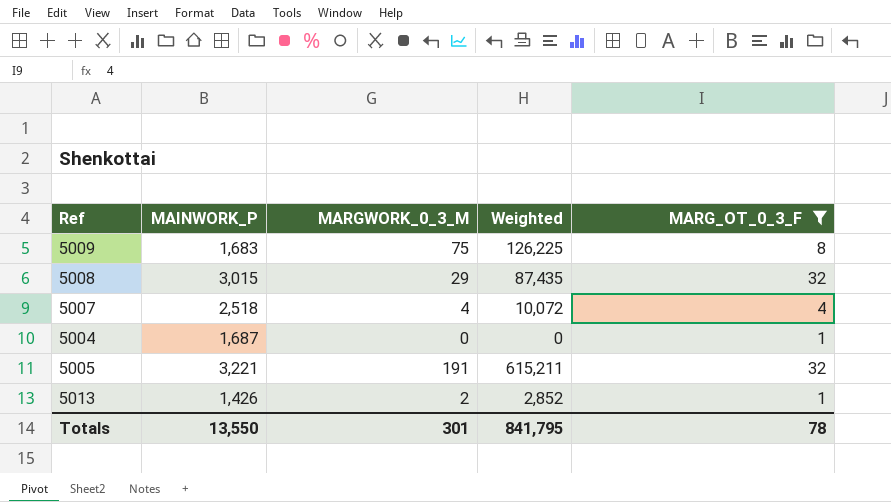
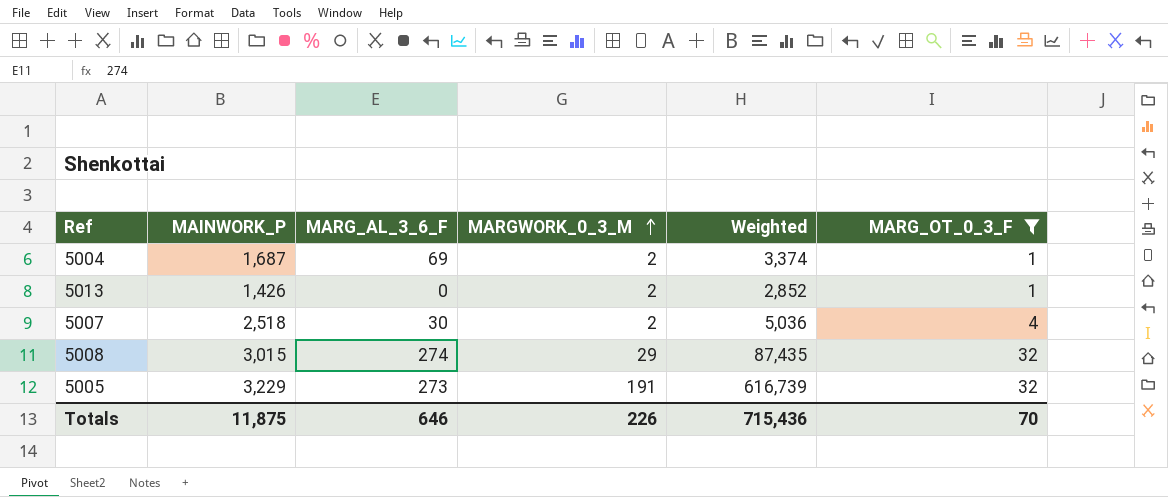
row order: none -> MARGWORK_0_3_M ascending
column MARG_AL_3_6_F | position: none -> 3
row 5009: 1,683 | 75 | 126,225 | 8 -> none
5004 | MARGWORK_0_3_M: 0 -> 2
5004 | Weighted: 0 -> 3,374
5007 | MARGWORK_0_3_M: 4 -> 2
5007 | Weighted: 10,072 -> 5,036
5005 | MAINWORK_P: 3,221 -> 3,229
5005 | Weighted: 615,211 -> 616,739
Totals | MAINWORK_P: 13,550 -> 11,875
Totals | MARGWORK_0_3_M: 301 -> 226
Totals | Weighted: 841,795 -> 715,436
Totals | MARG_OT_0_3_F: 78 -> 70

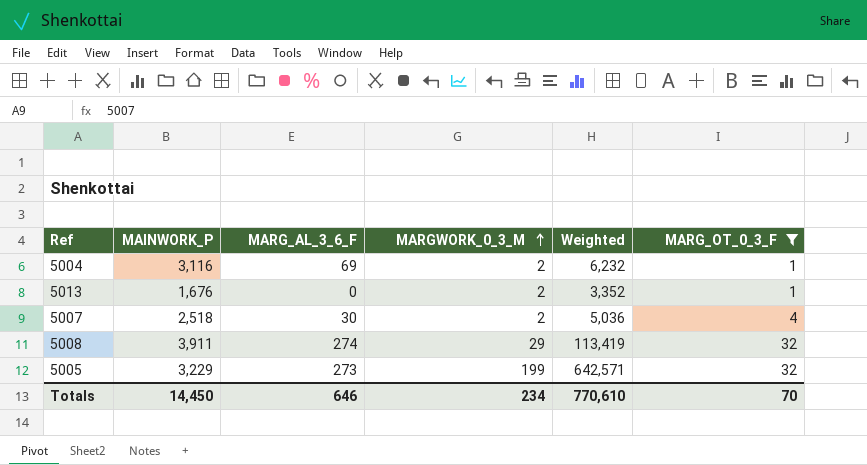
5004 | MAINWORK_P: 1,687 -> 3,116
5004 | Weighted: 3,374 -> 6,232
5013 | MAINWORK_P: 1,426 -> 1,676
5013 | Weighted: 2,852 -> 3,352
5008 | MAINWORK_P: 3,015 -> 3,911
5008 | Weighted: 87,435 -> 113,419
5005 | MARGWORK_0_3_M: 191 -> 199
5005 | Weighted: 616,739 -> 642,571
Totals | MAINWORK_P: 11,875 -> 14,450
Totals | MARGWORK_0_3_M: 226 -> 234
Totals | Weighted: 715,436 -> 770,610

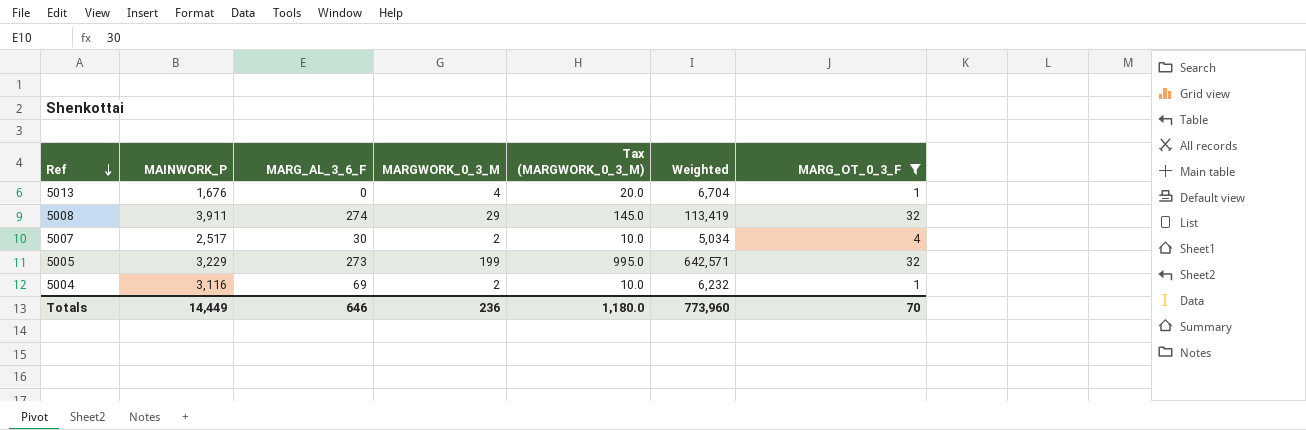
row order: MARGWORK_0_3_M ascending -> Ref descending
column Tax (MARGWORK_0_3_M) | formula: none -> [MARGWORK_0_3_M] * 5
5013 | MARGWORK_0_3_M: 2 -> 4
5013 | Weighted: 3,352 -> 6,704
5007 | MAINWORK_P: 2,518 -> 2,517
5007 | Weighted: 5,036 -> 5,034
Totals | MAINWORK_P: 14,450 -> 14,449
Totals | MARGWORK_0_3_M: 234 -> 236
Totals | Weighted: 770,610 -> 773,960

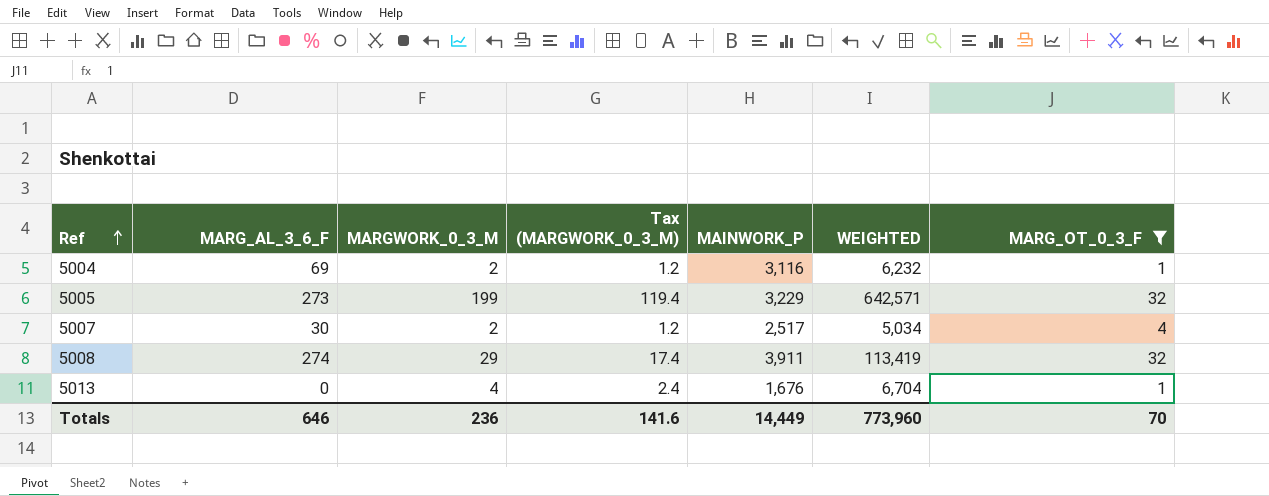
row order: Ref descending -> Ref ascending
column Tax (MARGWORK_0_3_M) | formula: [MARGWORK_0_3_M] * 5 -> [MARGWORK_0_3_M] * 0.6
column MAINWORK_P | position: 2 -> 5
column name: Weighted -> WEIGHTED
Totals | Tax (MARGWORK_0_3_M): 1,180.0 -> 141.6

